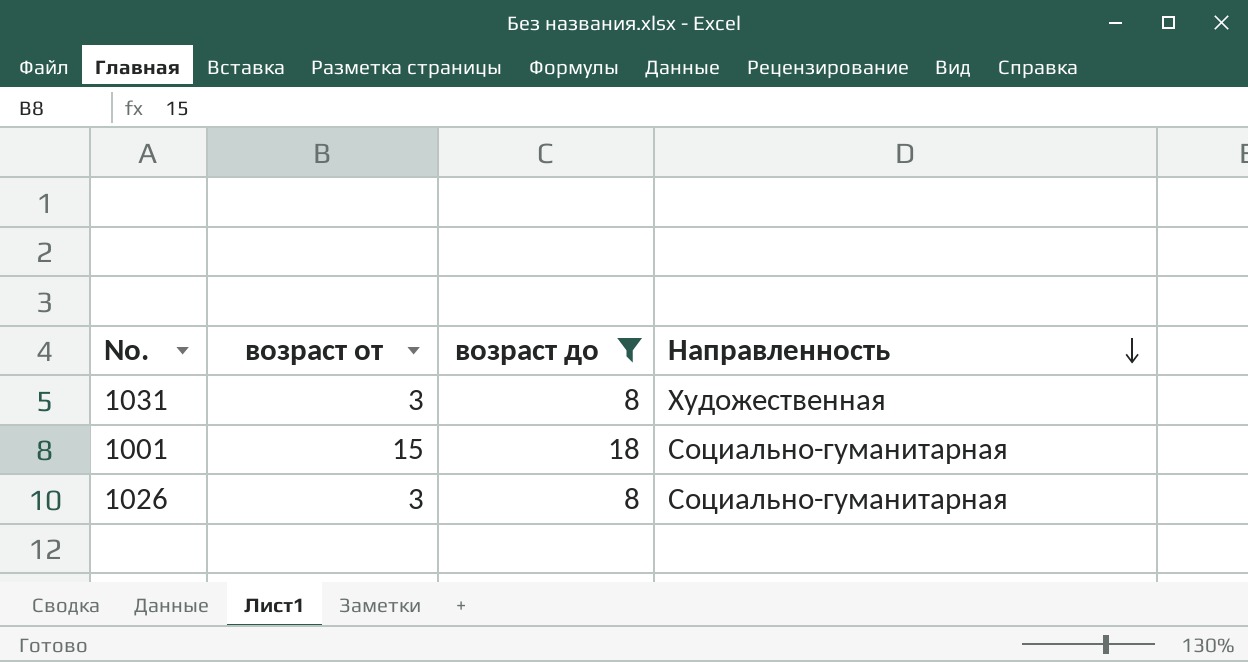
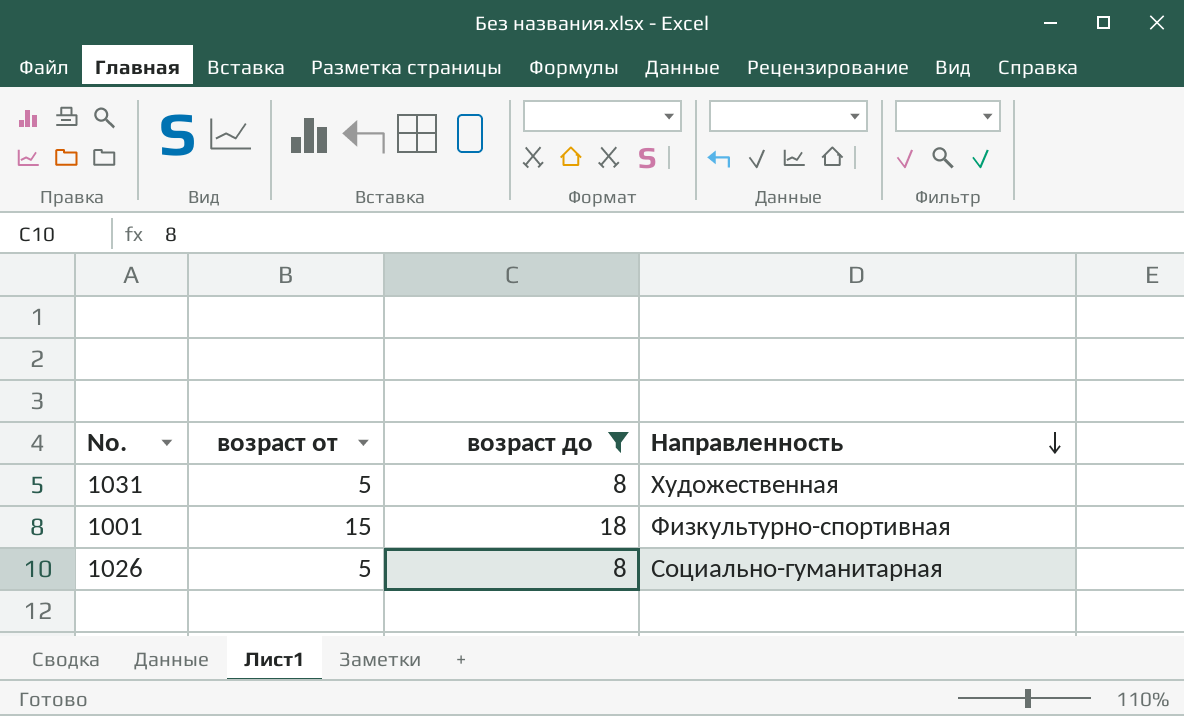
1031 | возраст от: 3 -> 5
1001 | Направленность: Социально-гуманитарная -> Физкультурно-спортивная
1026 | возраст от: 3 -> 5

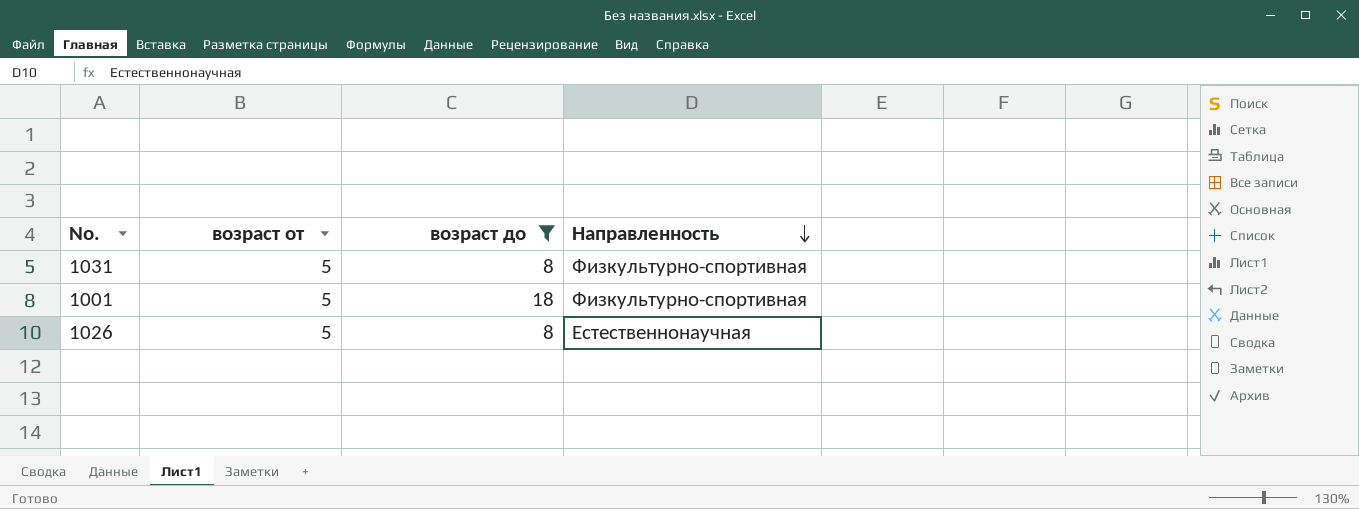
1031 | Направленность: Художественная -> Физкультурно-спортивная
1001 | возраст от: 15 -> 5
1026 | Направленность: Социально-гуманитарная -> Естественнонаучная

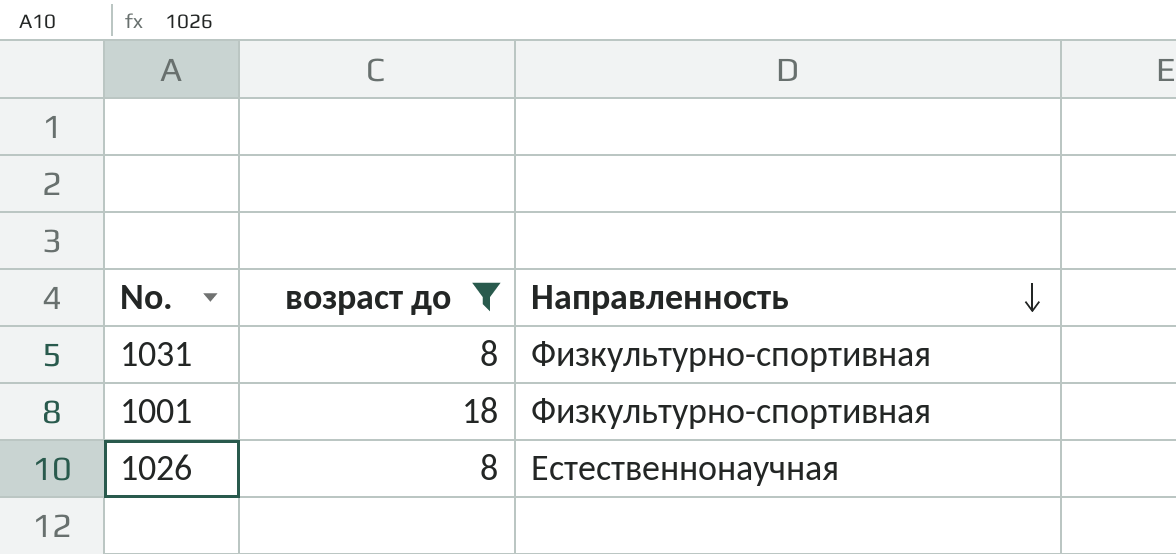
column возраст от | position: 2 -> none

